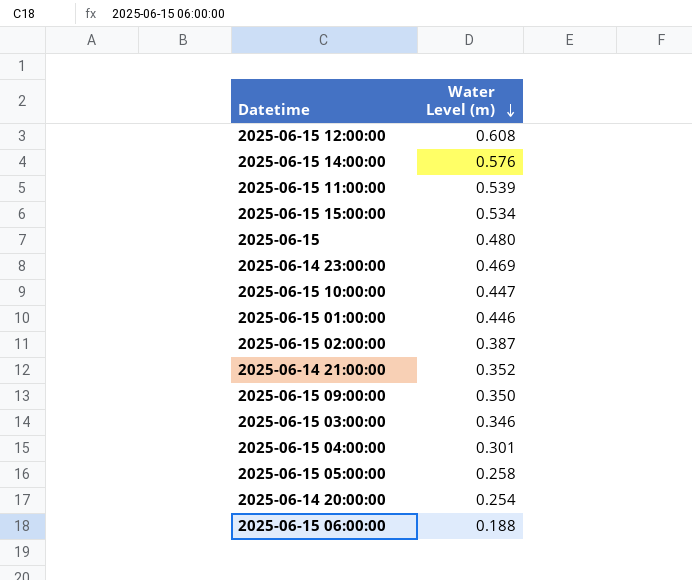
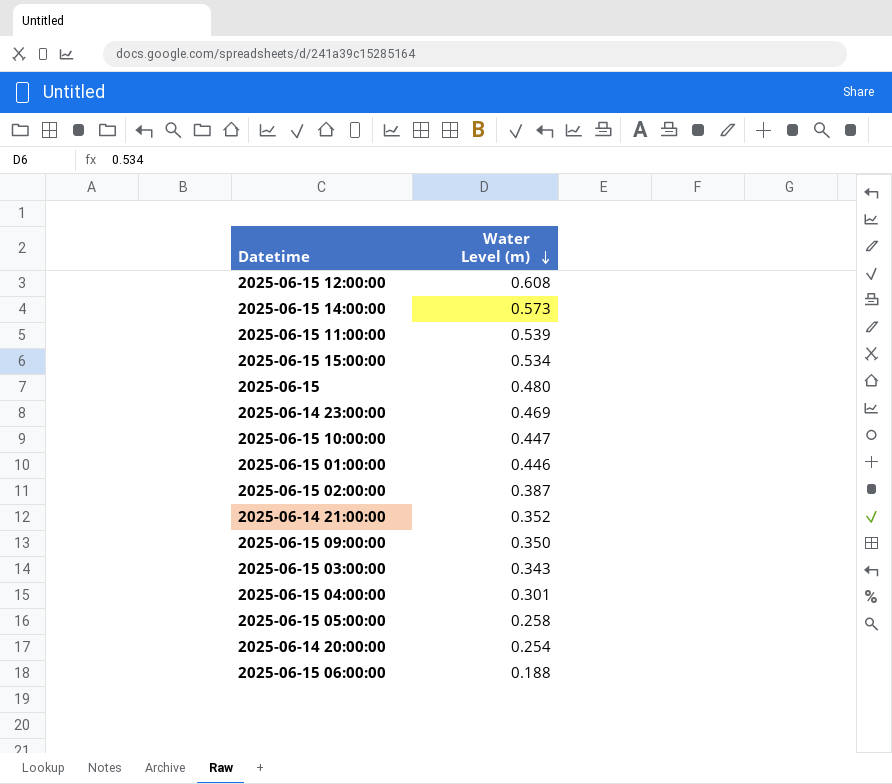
2025-06-15 14:00:00 | Water Level (m): 0.576 -> 0.573
2025-06-15 03:00:00 | Water Level (m): 0.346 -> 0.343

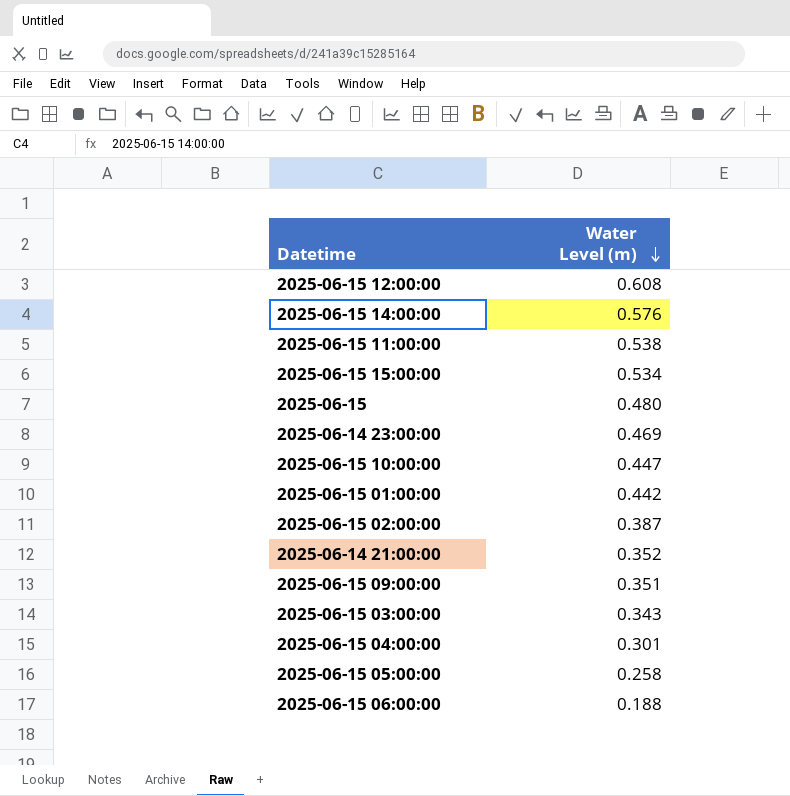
row 2025-06-14 20:00:00: 0.254 -> none
2025-06-15 14:00:00 | Water Level (m): 0.573 -> 0.576
2025-06-15 11:00:00 | Water Level (m): 0.539 -> 0.538
2025-06-15 01:00:00 | Water Level (m): 0.446 -> 0.442
2025-06-15 09:00:00 | Water Level (m): 0.350 -> 0.351

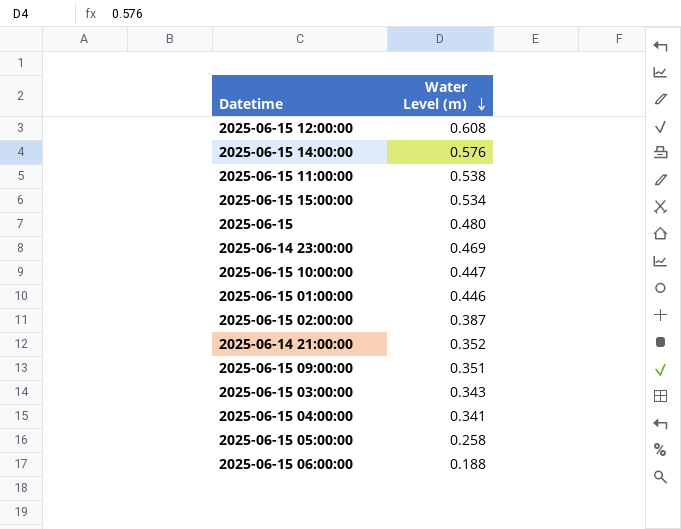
2025-06-15 01:00:00 | Water Level (m): 0.442 -> 0.446
2025-06-15 04:00:00 | Water Level (m): 0.301 -> 0.341

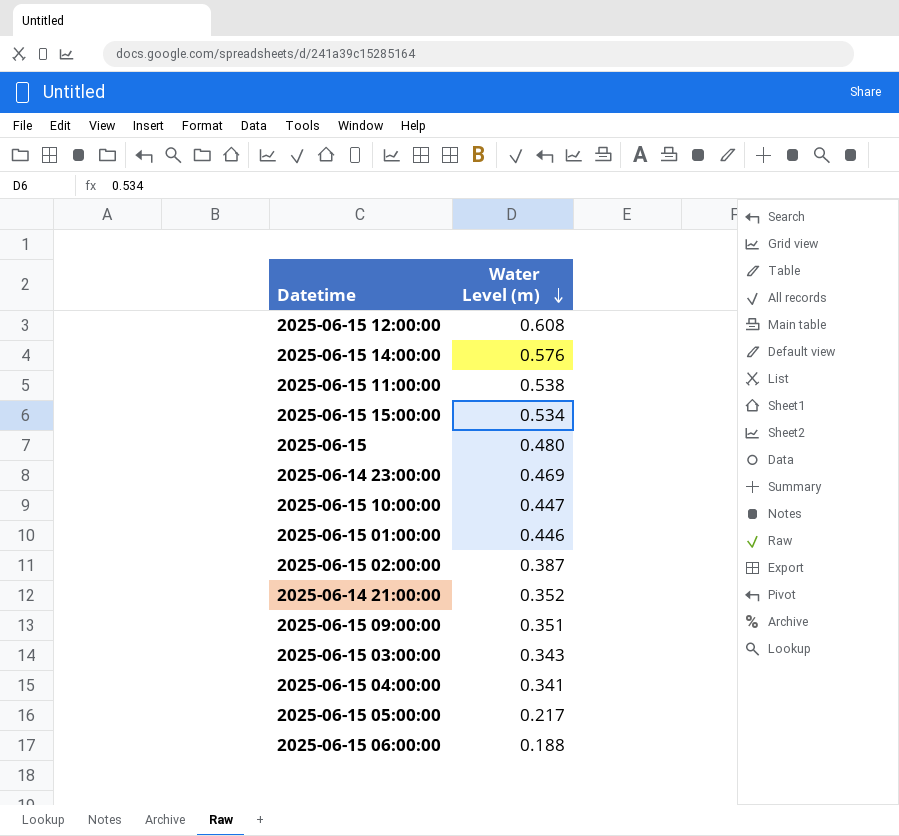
2025-06-15 05:00:00 | Water Level (m): 0.258 -> 0.217

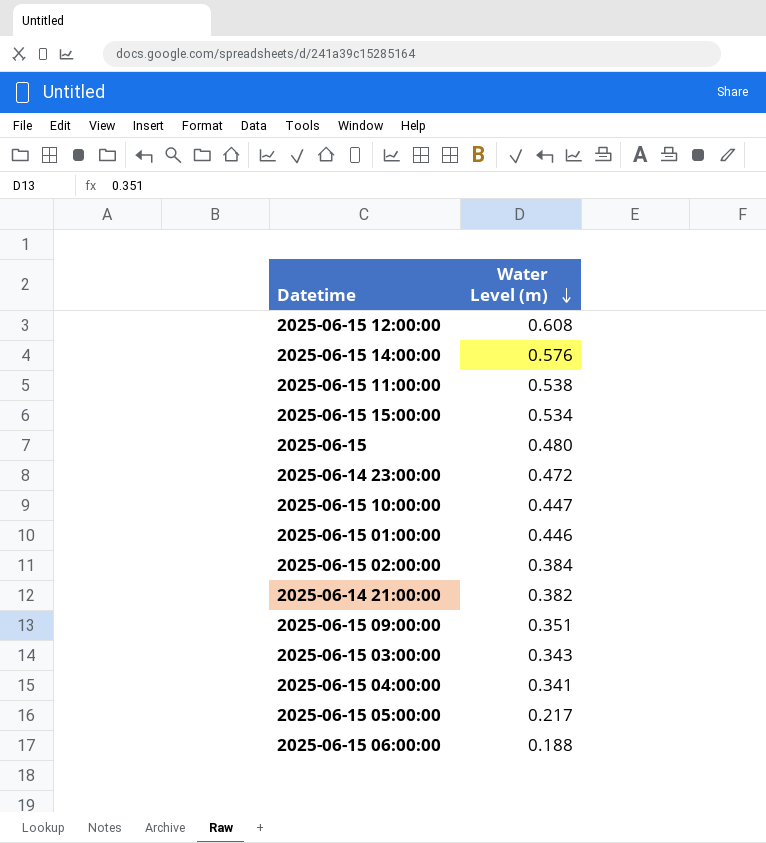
2025-06-14 23:00:00 | Water Level (m): 0.469 -> 0.472
2025-06-15 02:00:00 | Water Level (m): 0.387 -> 0.384
2025-06-14 21:00:00 | Water Level (m): 0.352 -> 0.382

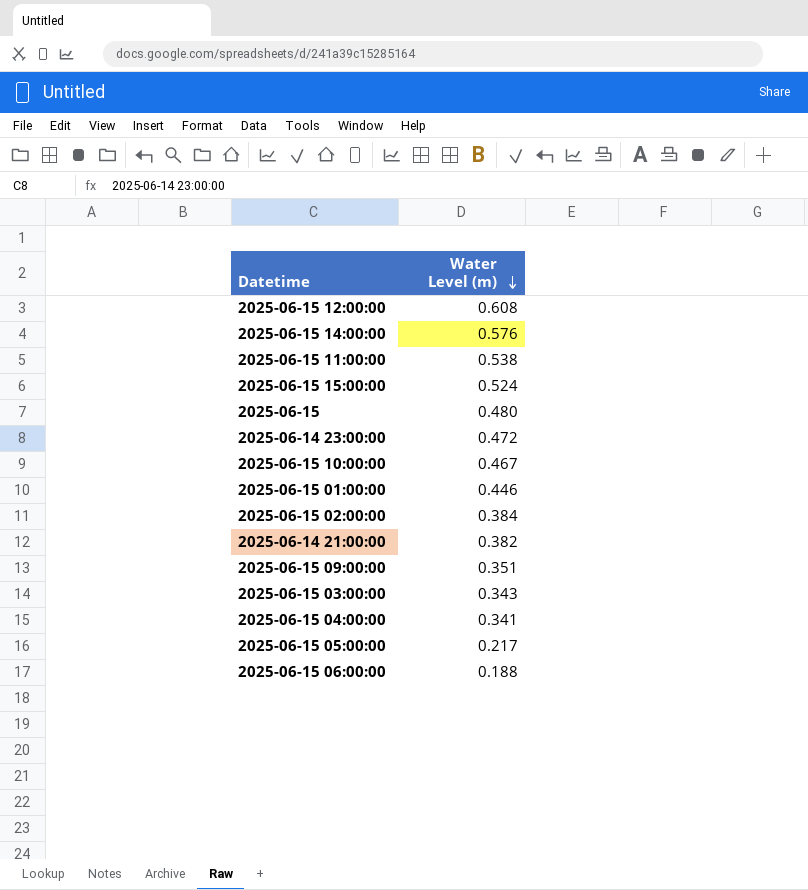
2025-06-15 15:00:00 | Water Level (m): 0.534 -> 0.524
2025-06-15 10:00:00 | Water Level (m): 0.447 -> 0.467

